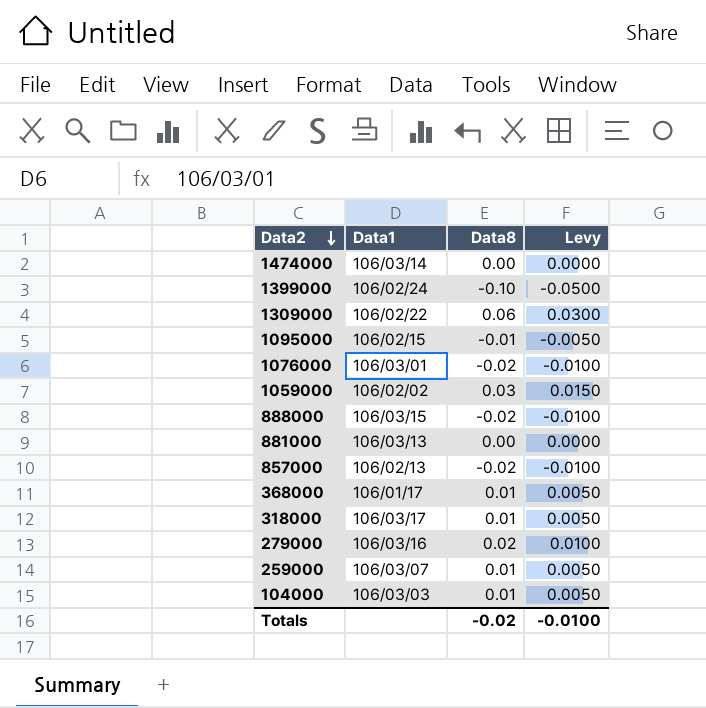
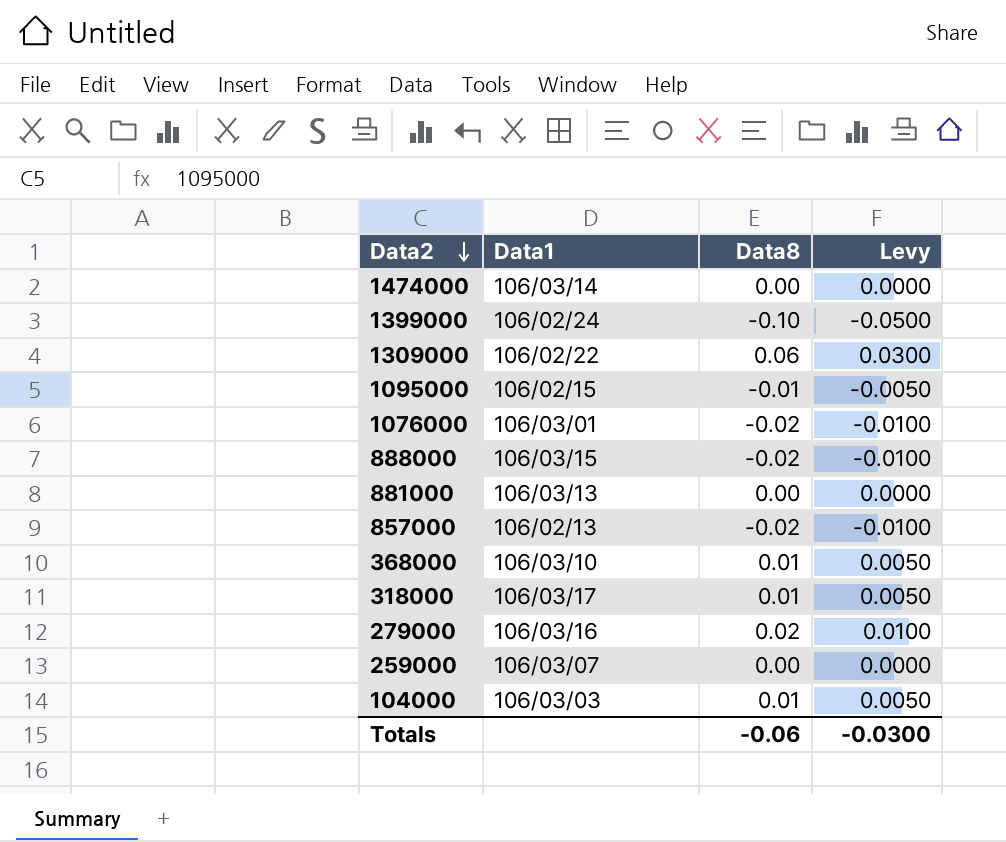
row 1059000: 106/02/02 | 0.03 | 0.0150 -> none
368000 | Data1: 106/01/17 -> 106/03/10
259000 | Data8: 0.01 -> 0.00
259000 | Levy: 0.0050 -> 0.0000
Totals | Data8: -0.02 -> -0.06
Totals | Levy: -0.0100 -> -0.0300

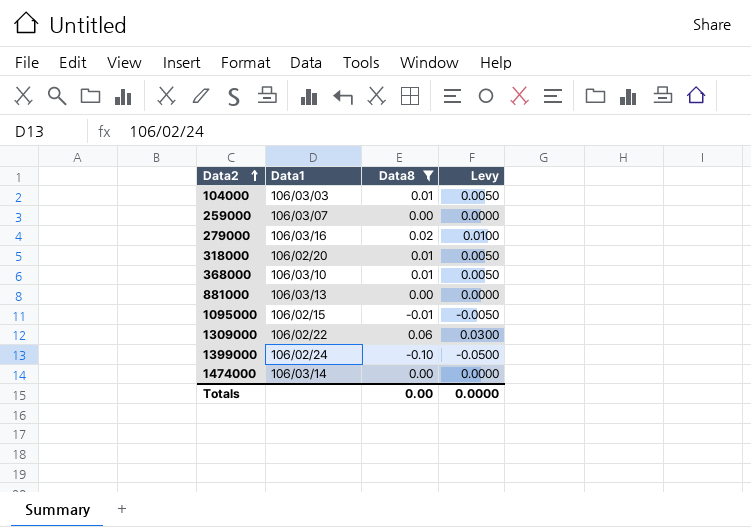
filter: none -> Data8 != -0.02
row order: Data2 descending -> Data2 ascending
318000 | Data1: 106/03/17 -> 106/02/20
Totals | Data8: -0.06 -> 0.00
Totals | Levy: -0.0300 -> 0.0000

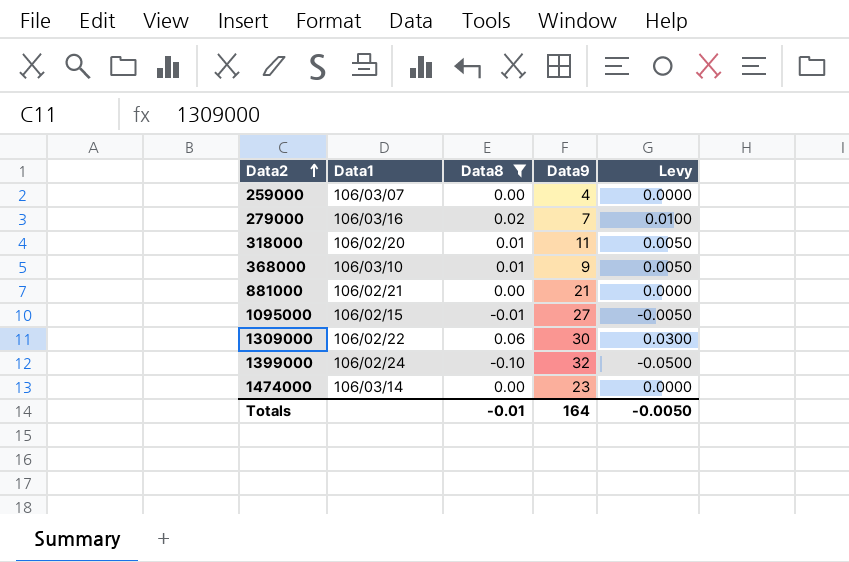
column Data9 | position: none -> 4
row 104000: 106/03/03 | 0.01 | 0.0050 -> none
881000 | Data1: 106/03/13 -> 106/02/21
Totals | Data8: 0.00 -> -0.01
Totals | Levy: 0.0000 -> -0.0050

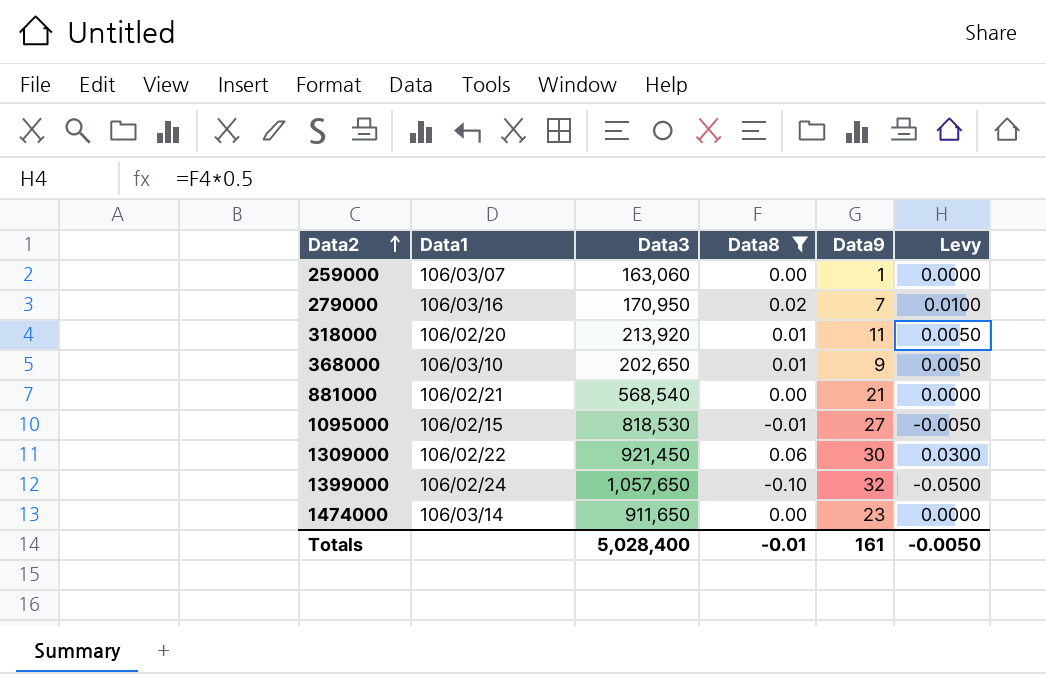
column Data3 | position: none -> 3
259000 | Data9: 4 -> 1
Totals | Data9: 164 -> 161

